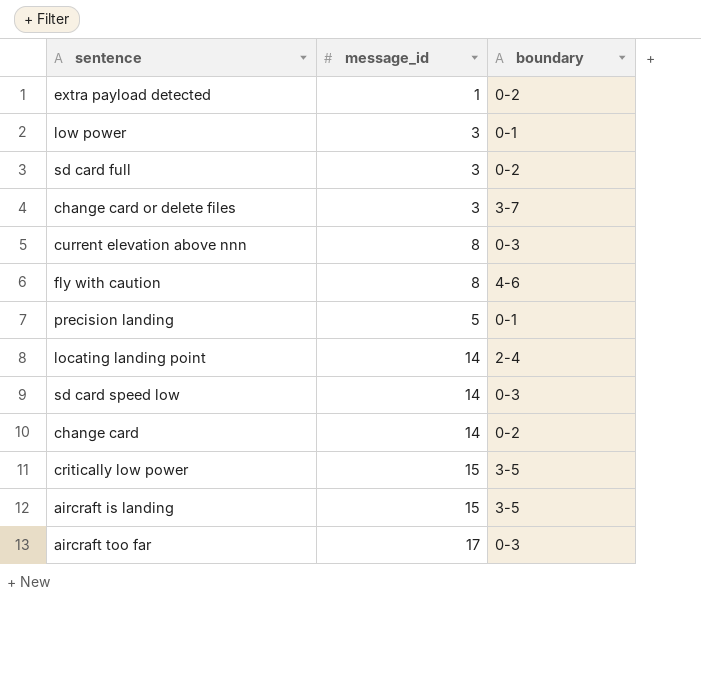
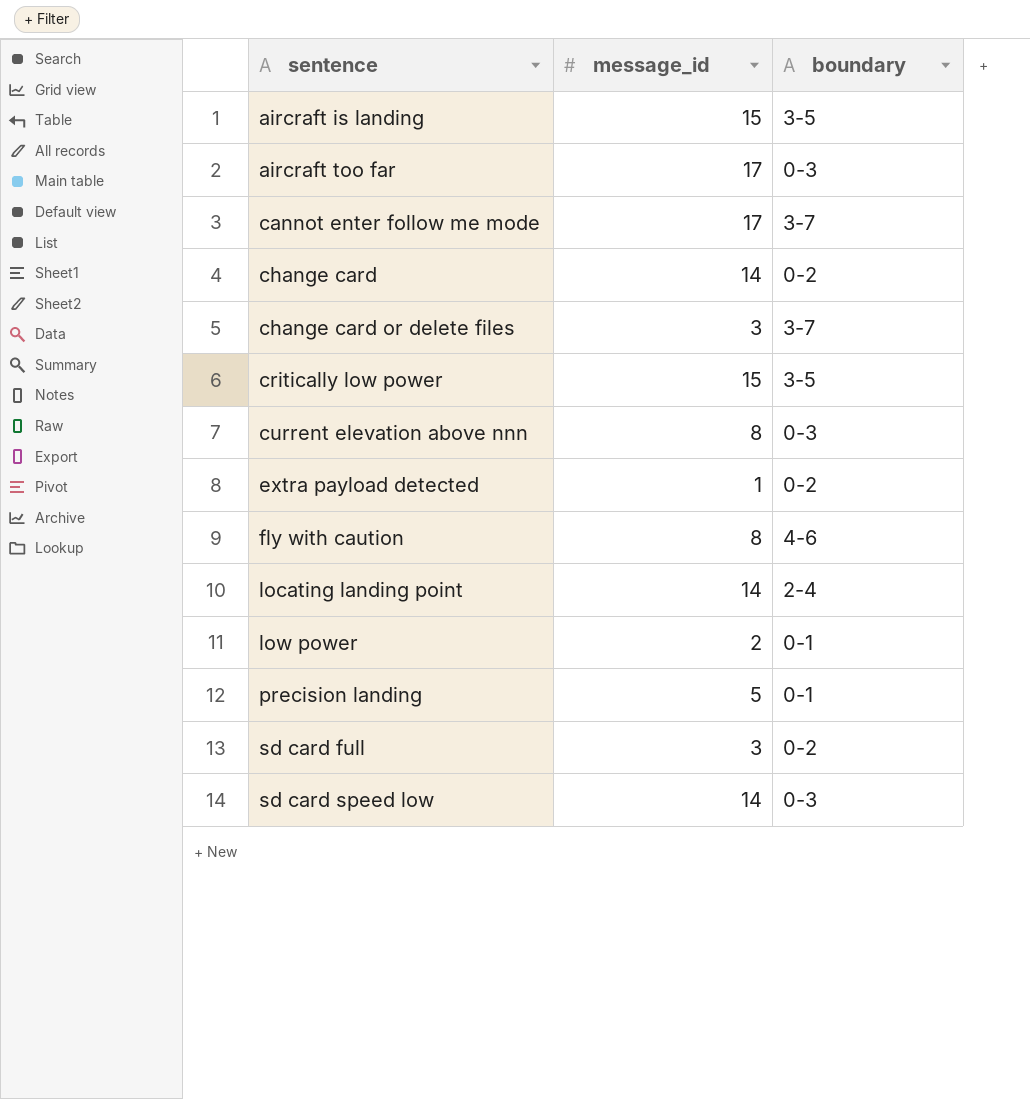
row order: none -> sentence ascending
row cannot enter follow me mode: none -> 17 | 3-7
low power | message_id: 3 -> 2

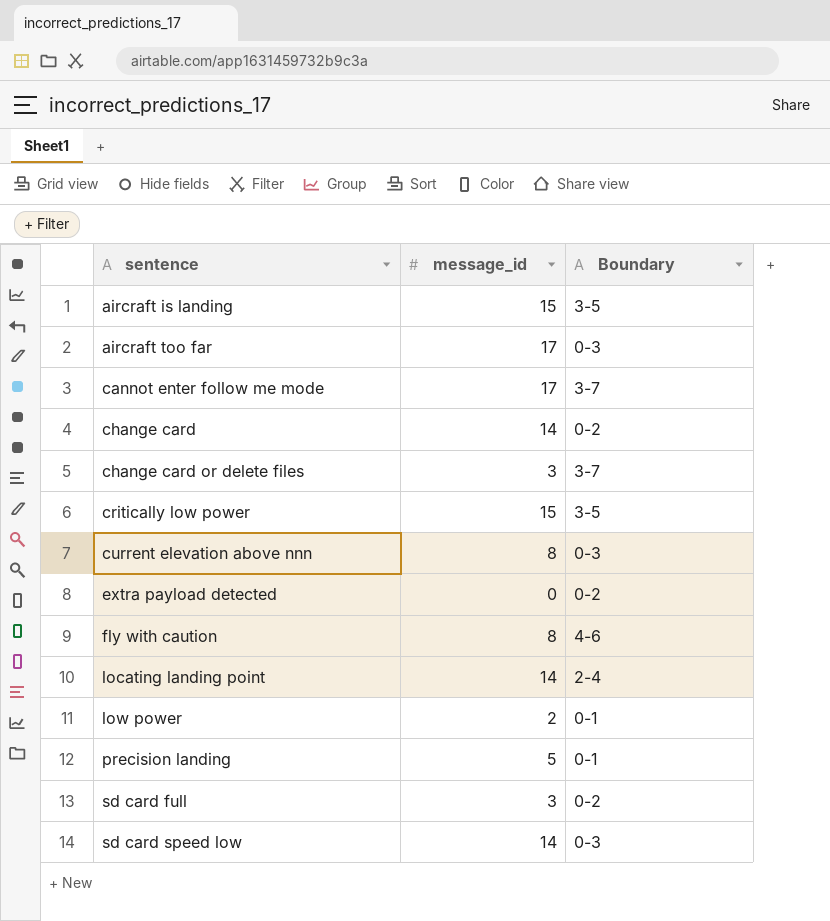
column name: boundary -> Boundary
extra payload detected | message_id: 1 -> 0

